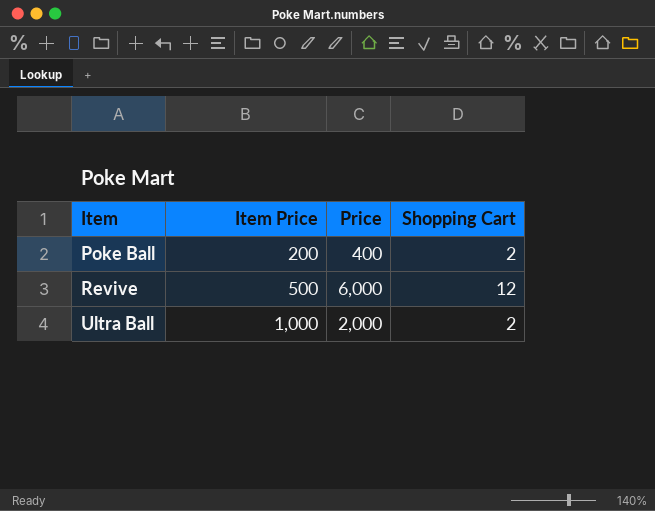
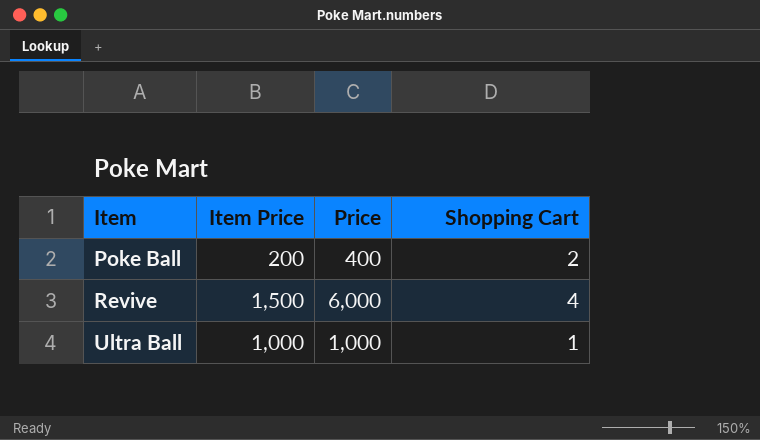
Revive | Item Price: 500 -> 1,500
Revive | Shopping Cart: 12 -> 4
Ultra Ball | Price: 2,000 -> 1,000
Ultra Ball | Shopping Cart: 2 -> 1

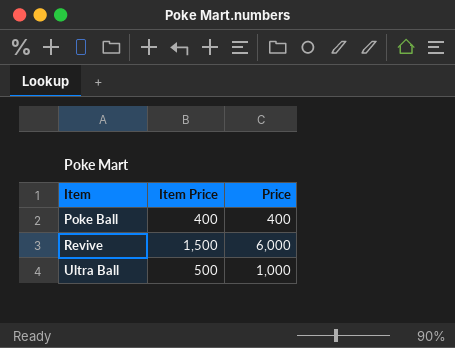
column Shopping Cart | formula: [Price] / [Item Price] -> none
Poke Ball | Item Price: 200 -> 400
Ultra Ball | Item Price: 1,000 -> 500

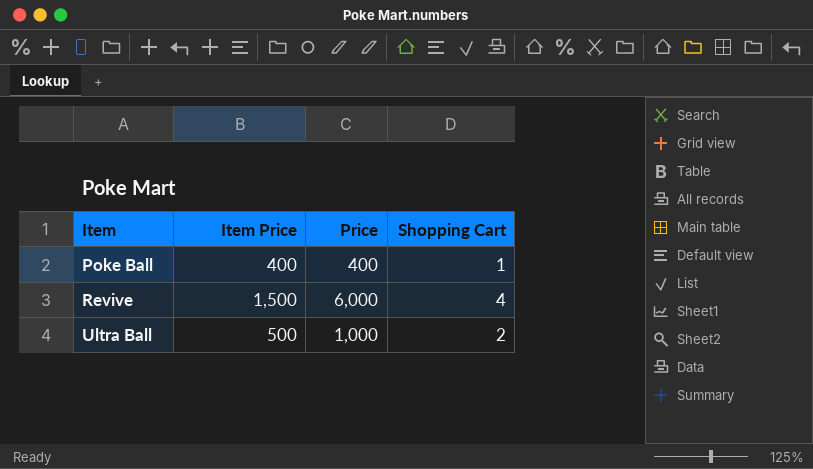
column Shopping Cart | formula: none -> [Price] / [Item Price]

